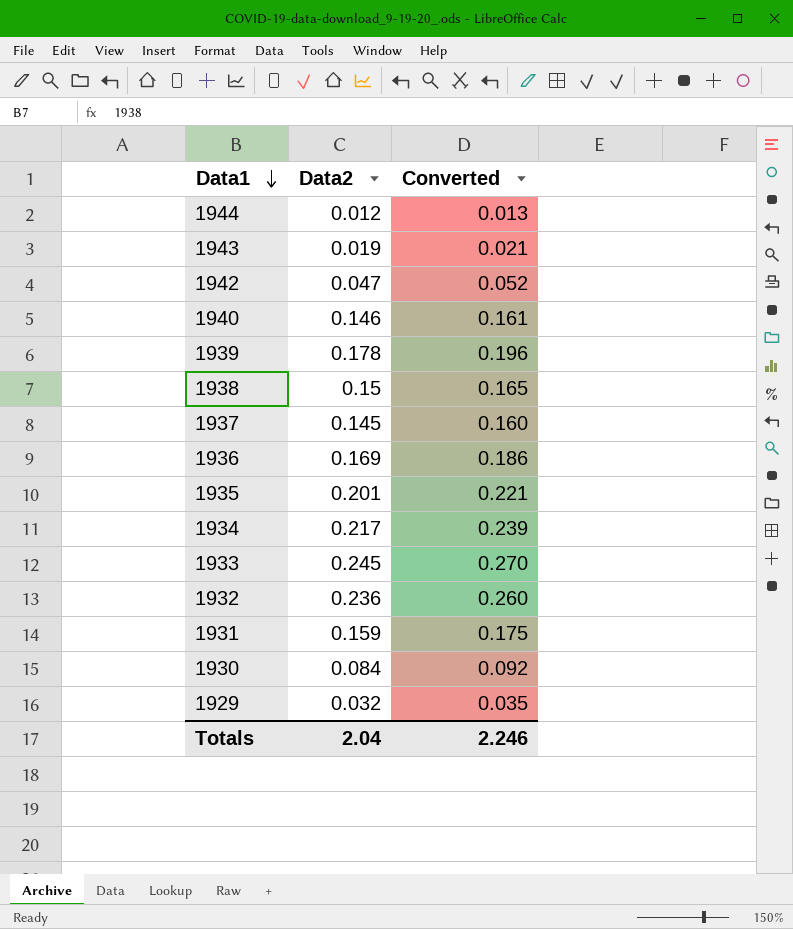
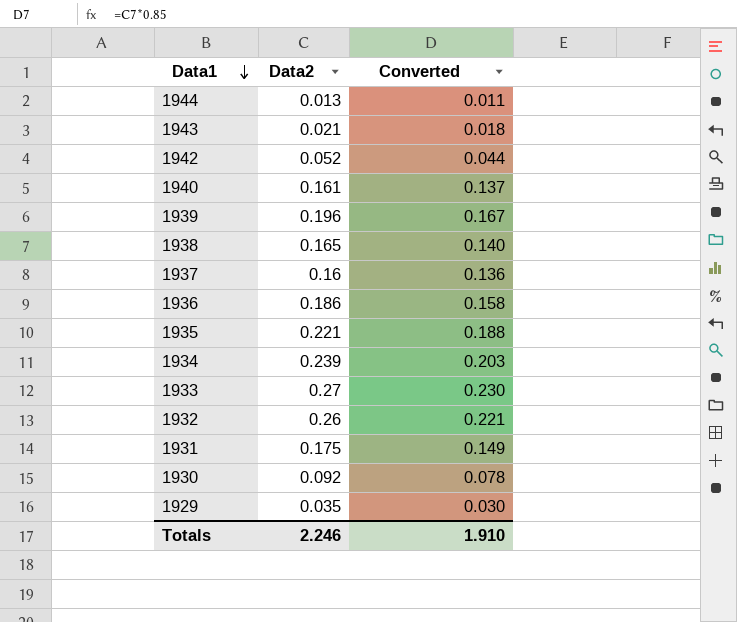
column Converted | formula: [Data2] * 1.1 -> [Data2] * 0.85
1944 | Data2: 0.012 -> 0.013
1943 | Data2: 0.019 -> 0.021
1942 | Data2: 0.047 -> 0.052
1940 | Data2: 0.146 -> 0.161
1939 | Data2: 0.178 -> 0.196
1938 | Data2: 0.15 -> 0.165
1937 | Data2: 0.145 -> 0.16
1936 | Data2: 0.169 -> 0.186
1935 | Data2: 0.201 -> 0.221
1934 | Data2: 0.217 -> 0.239
1933 | Data2: 0.245 -> 0.27
1932 | Data2: 0.236 -> 0.26
1931 | Data2: 0.159 -> 0.175
1930 | Data2: 0.084 -> 0.092
1929 | Data2: 0.032 -> 0.035
Totals | Data2: 2.04 -> 2.246
Totals | Converted: 2.246 -> 1.910

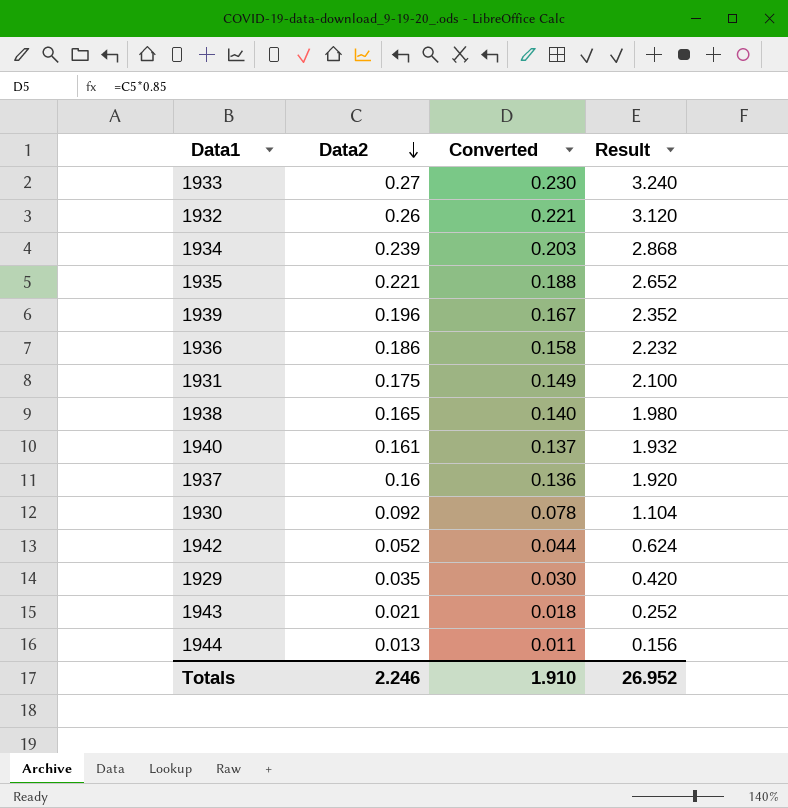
row order: Data1 descending -> Data2 descending
column Result | formula: none -> [Data2] * 12

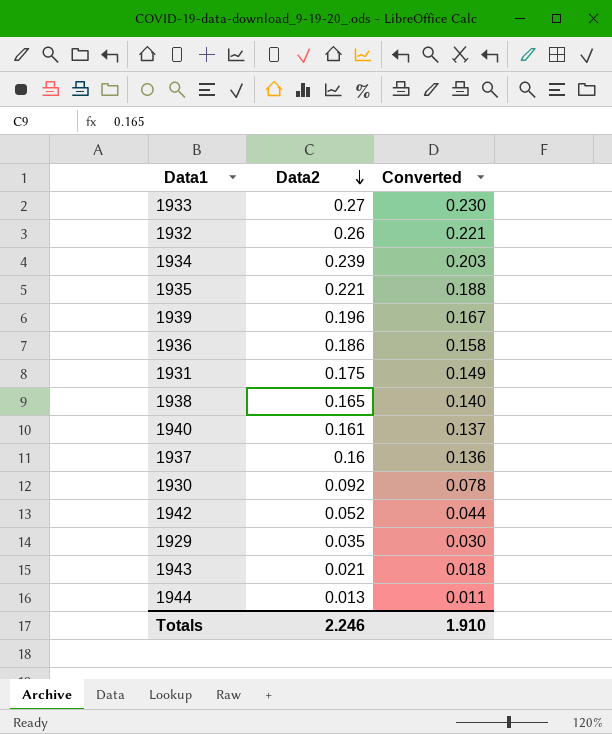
column Result | formula: [Data2] * 12 -> none

